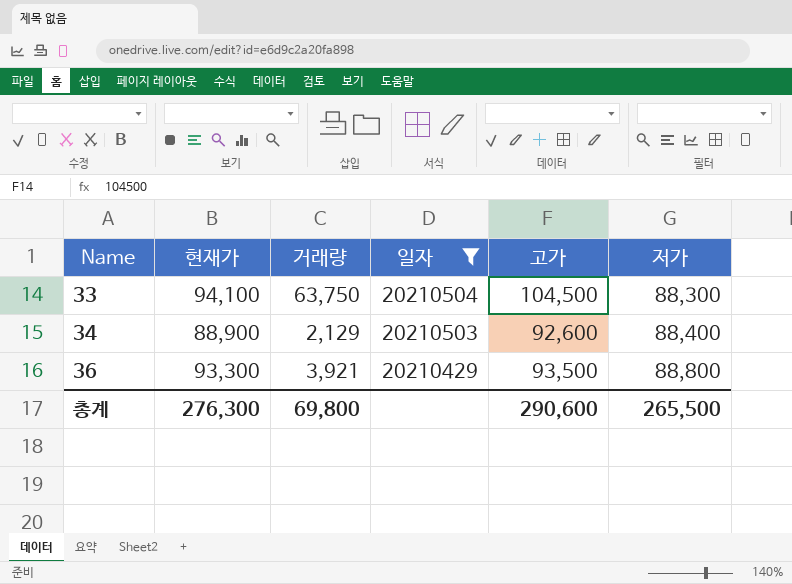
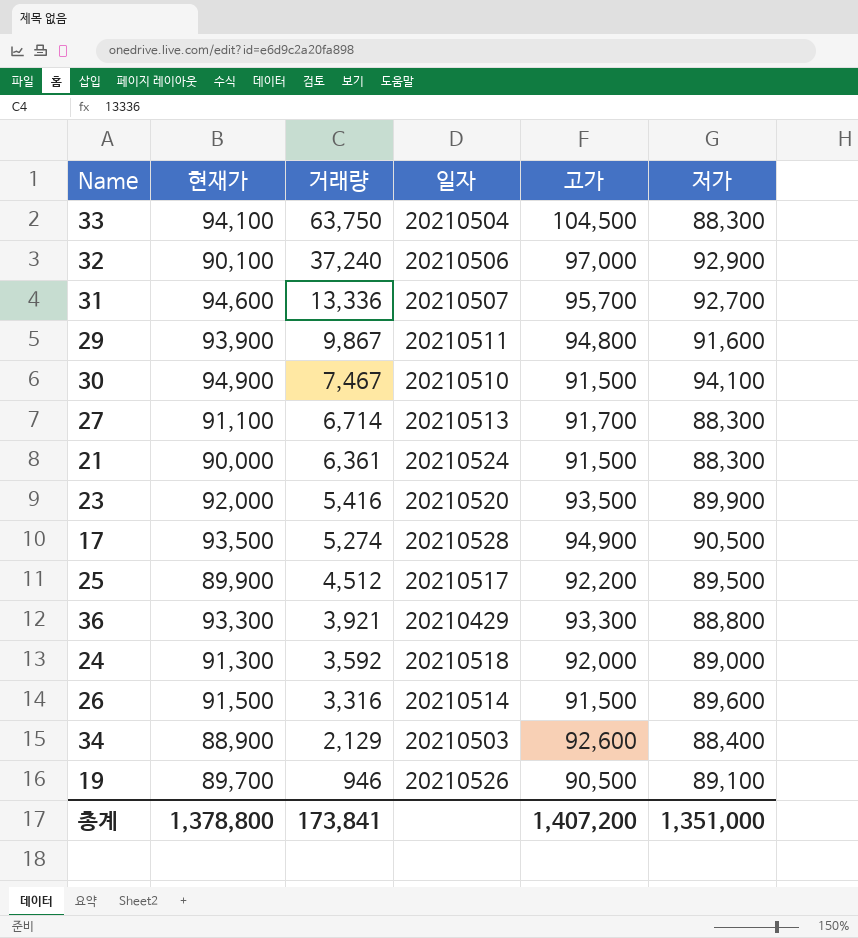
filter: 일자 <= 20210504 -> none
row order: Name ascending -> 거래량 descending
36 | 고가: 93,500 -> 93,300
총계 | 현재가: 276,300 -> 1,378,800
총계 | 거래량: 69,800 -> 173,841
총계 | 고가: 290,600 -> 1,407,200
총계 | 저가: 265,500 -> 1,351,000

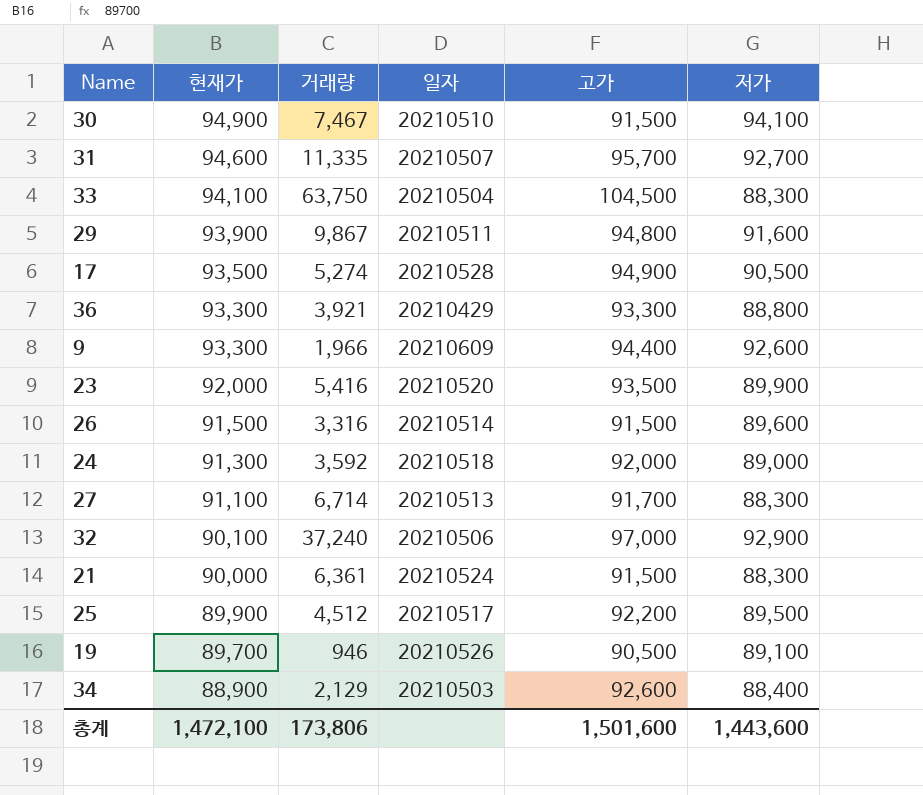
row order: 거래량 descending -> 현재가 descending
31 | 거래량: 13,336 -> 11,335
row 9: none -> 93,300 | 1,966 | 20210609 | 94,400 | 92,600
총계 | 현재가: 1,378,800 -> 1,472,100
총계 | 거래량: 173,841 -> 173,806
총계 | 고가: 1,407,200 -> 1,501,600
총계 | 저가: 1,351,000 -> 1,443,600

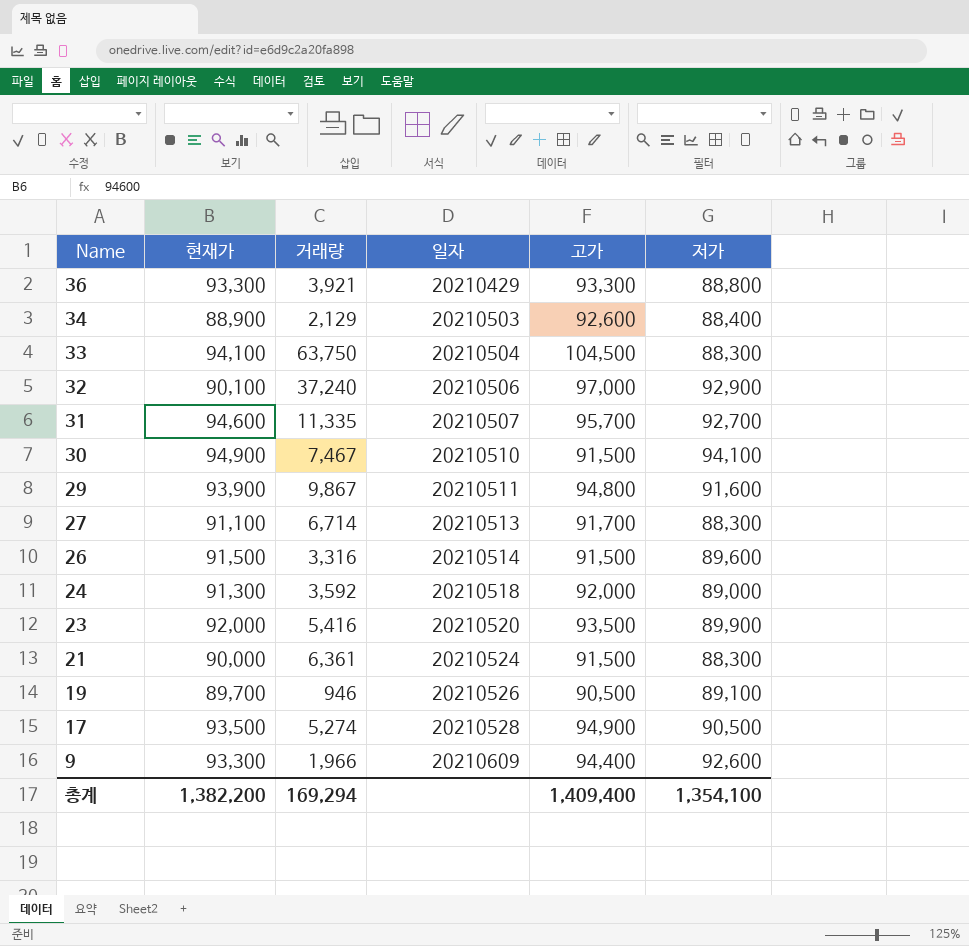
row order: 현재가 descending -> Name descending
row 25: 89,900 | 4,512 | 20210517 | 92,200 | 89,500 -> none
총계 | 현재가: 1,472,100 -> 1,382,200
총계 | 거래량: 173,806 -> 169,294
총계 | 고가: 1,501,600 -> 1,409,400
총계 | 저가: 1,443,600 -> 1,354,100

